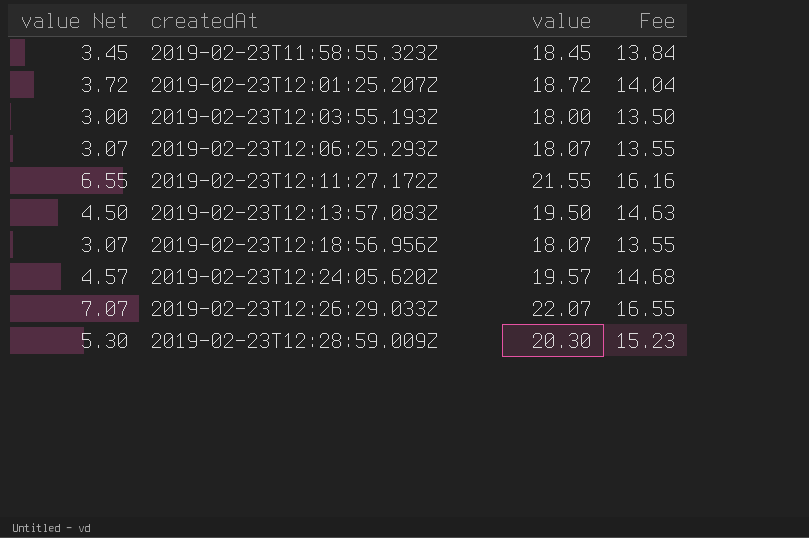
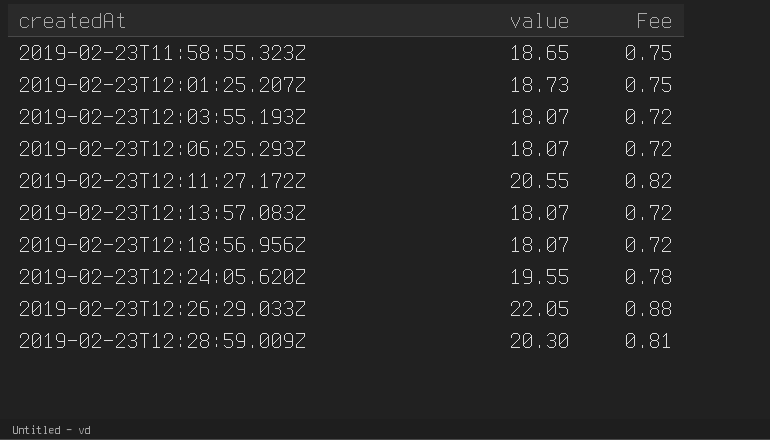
column value Net | formula: [value] - 15 -> none
column Fee | formula: [value] * 0.75 -> [value] * 0.04
2019-02-23T11:58:55.323Z | value: 18.45 -> 18.65
2019-02-23T12:01:25.207Z | value: 18.72 -> 18.73
2019-02-23T12:03:55.193Z | value: 18.00 -> 18.07
2019-02-23T12:11:27.172Z | value: 21.55 -> 20.55
2019-02-23T12:13:57.083Z | value: 19.50 -> 18.07
2019-02-23T12:24:05.620Z | value: 19.57 -> 19.55
2019-02-23T12:26:29.033Z | value: 22.07 -> 22.05

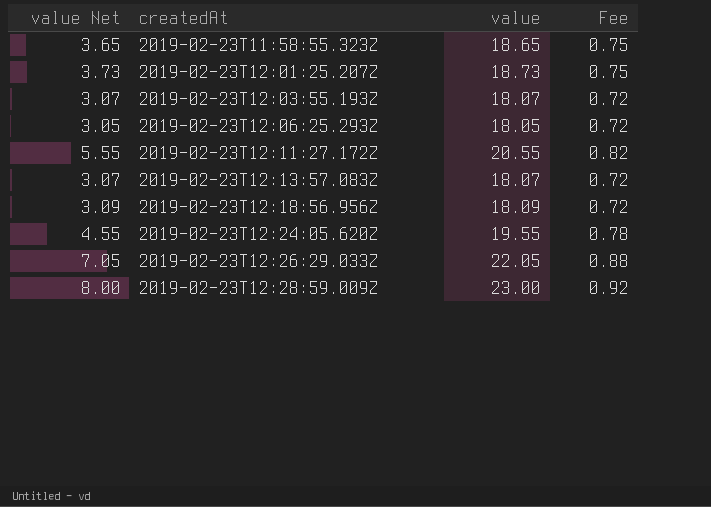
column value Net | formula: none -> [value] - 15
2019-02-23T12:06:25.293Z | value: 18.07 -> 18.05
2019-02-23T12:18:56.956Z | value: 18.07 -> 18.09
2019-02-23T12:28:59.009Z | value: 20.30 -> 23.00
2019-02-23T12:28:59.009Z | Fee: 0.81 -> 0.92

